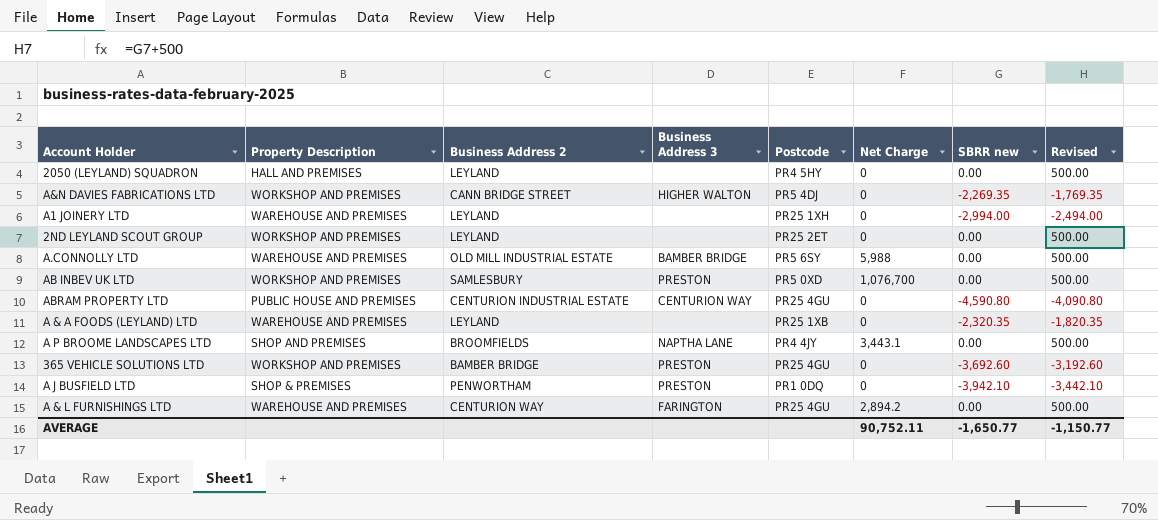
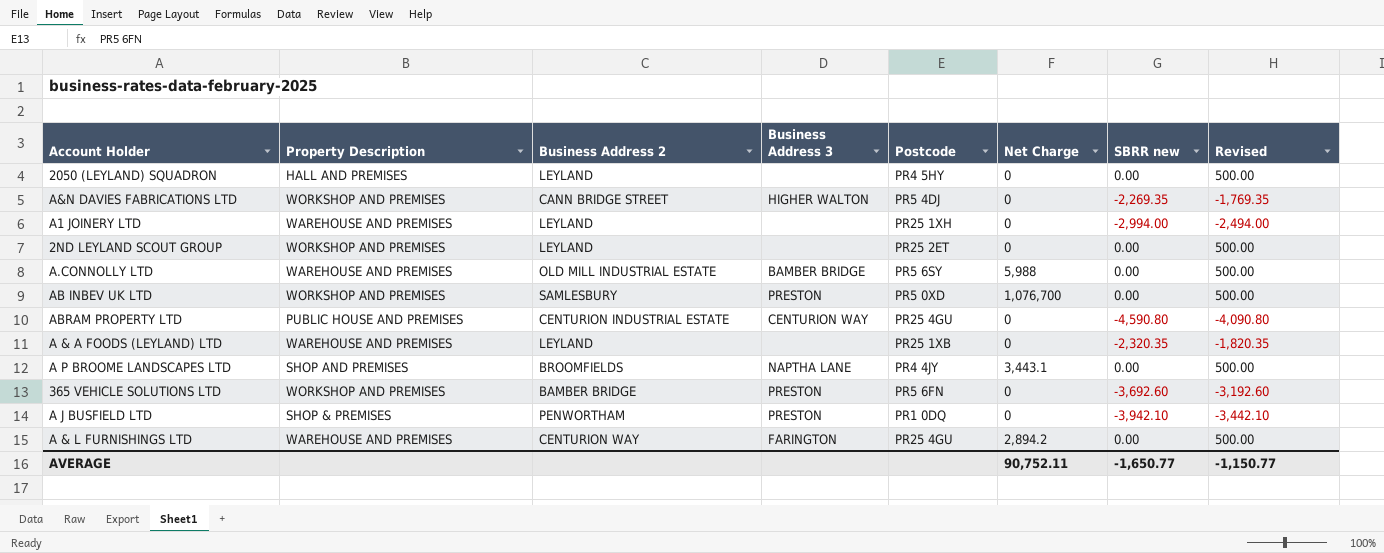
365 VEHICLE SOLUTIONS LTD | Postcode: PR25 4GU -> PR5 6FN

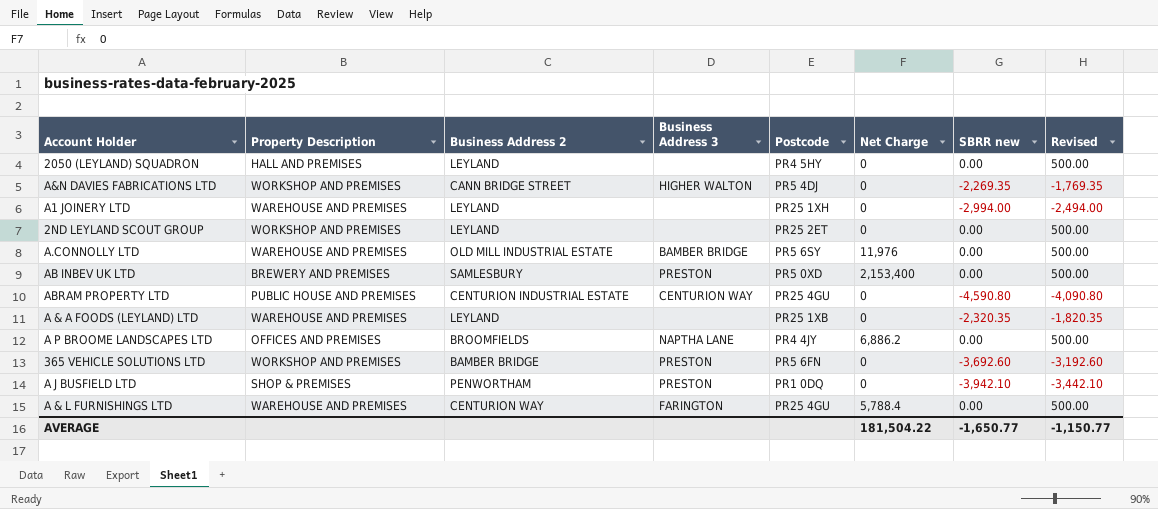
A.CONNOLLY LTD | Net Charge: 5,988 -> 11,976
AB INBEV UK LTD | Property Description: WORKSHOP AND PREMISES -> BREWERY AND PREMISES
AB INBEV UK LTD | Net Charge: 1,076,700 -> 2,153,400
A P BROOME LANDSCAPES LTD | Property Description: SHOP AND PREMISES -> OFFICES AND PREMISES
A P BROOME LANDSCAPES LTD | Net Charge: 3,443.1 -> 6,886.2
A & L FURNISHINGS LTD | Net Charge: 2,894.2 -> 5,788.4
AVERAGE | Net Charge: 90,752.11 -> 181,504.22

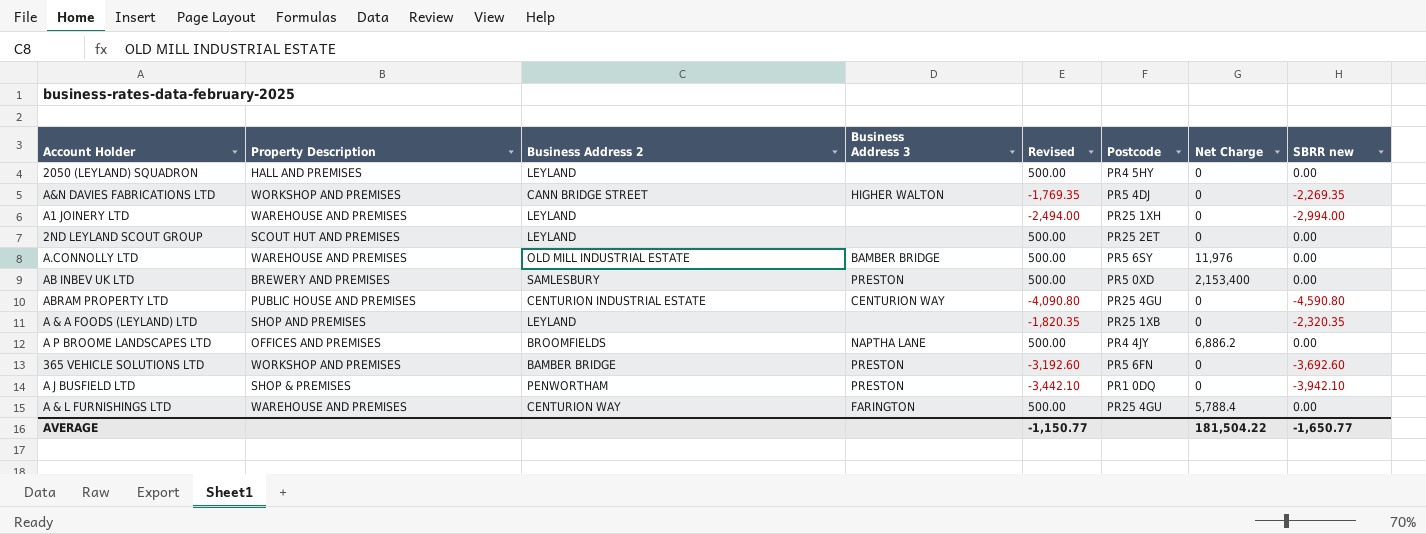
column Revised | position: 8 -> 5
2ND LEYLAND SCOUT GROUP | Property Description: WORKSHOP AND PREMISES -> SCOUT HUT AND PREMISES
A & A FOODS (LEYLAND) LTD | Property Description: WAREHOUSE AND PREMISES -> SHOP AND PREMISES

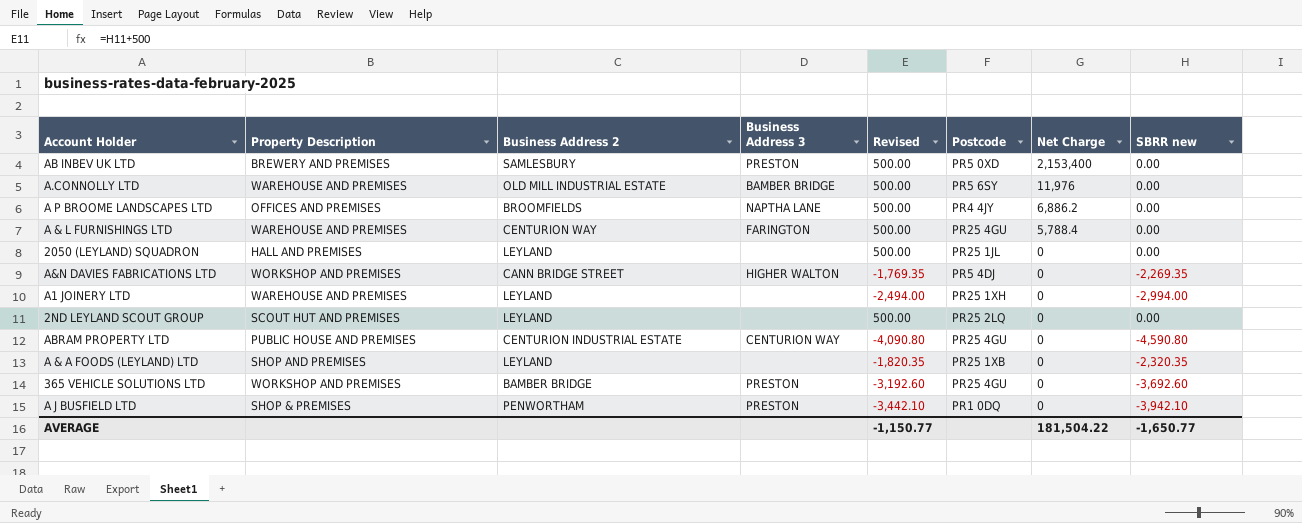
row order: none -> Net Charge descending
2050 (LEYLAND) SQUADRON | Postcode: PR4 5HY -> PR25 1JL
2ND LEYLAND SCOUT GROUP | Postcode: PR25 2ET -> PR25 2LQ
365 VEHICLE SOLUTIONS LTD | Postcode: PR5 6FN -> PR25 4GU

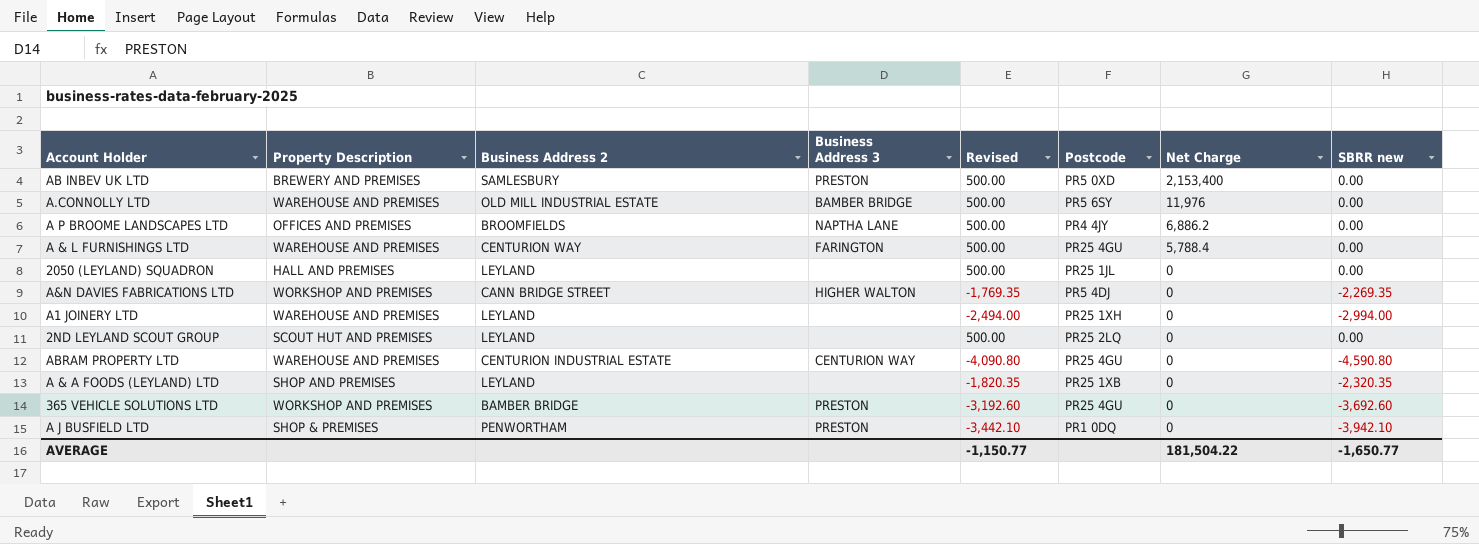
ABRAM PROPERTY LTD | Property Description: PUBLIC HOUSE AND PREMISES -> WAREHOUSE AND PREMISES

